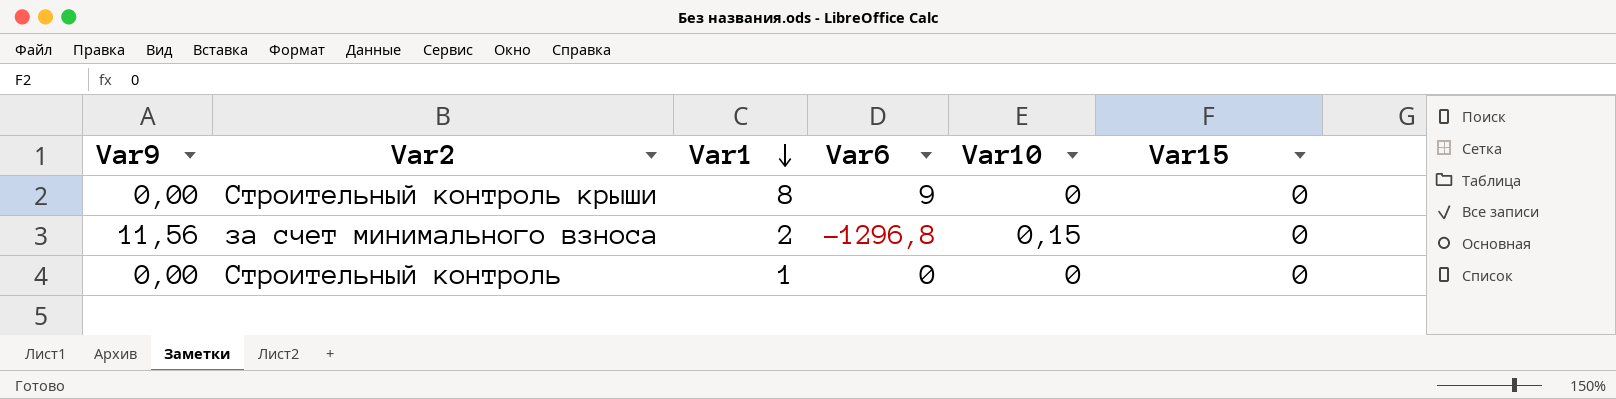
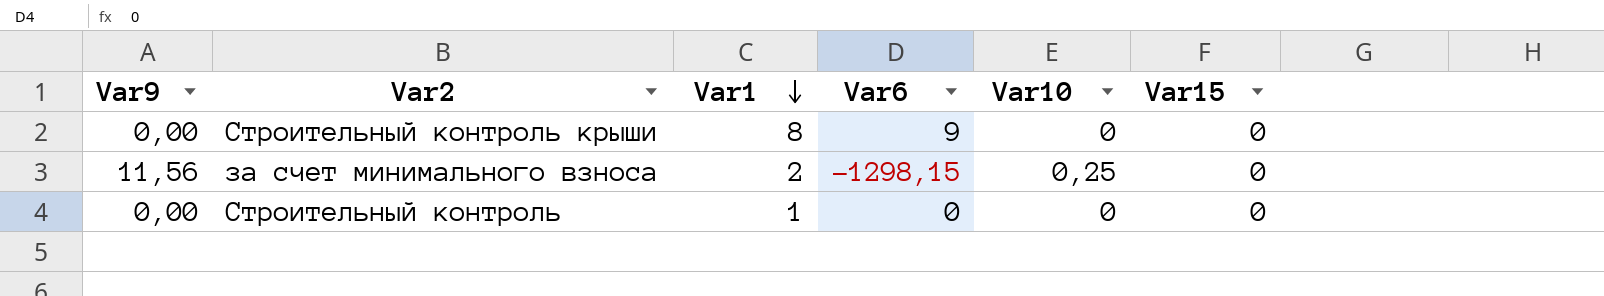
за счет минимального взноса | Var6: -1296,8 -> -1298,15
за счет минимального взноса | Var10: 0,15 -> 0,25

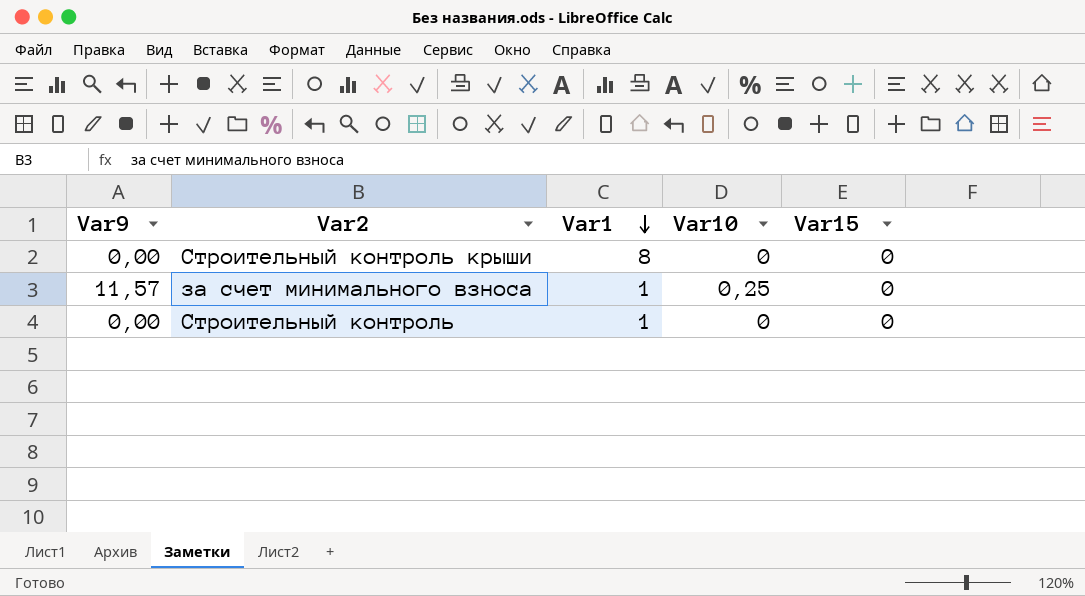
column Var6 | position: 4 -> none
за счет минимального взноса | Var9: 11,56 -> 11,57
за счет минимального взноса | Var1: 2 -> 1

